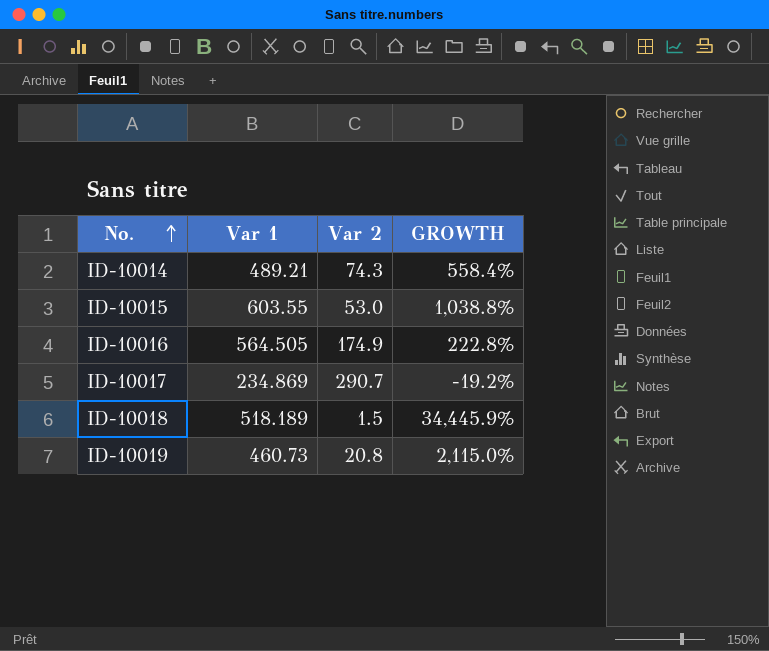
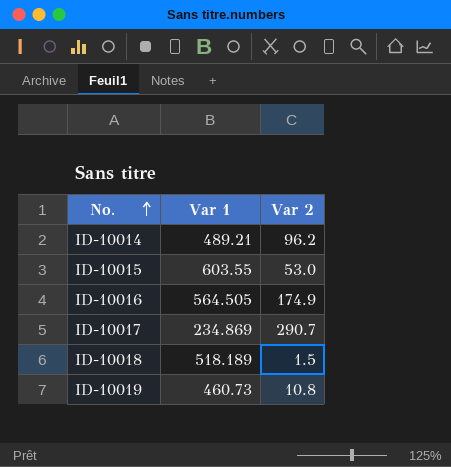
column GROWTH | formula: ([Var 1] - [Var 2]) / [Var 2] -> none
ID-10014 | Var 2: 74.3 -> 96.2
ID-10019 | Var 2: 20.8 -> 10.8

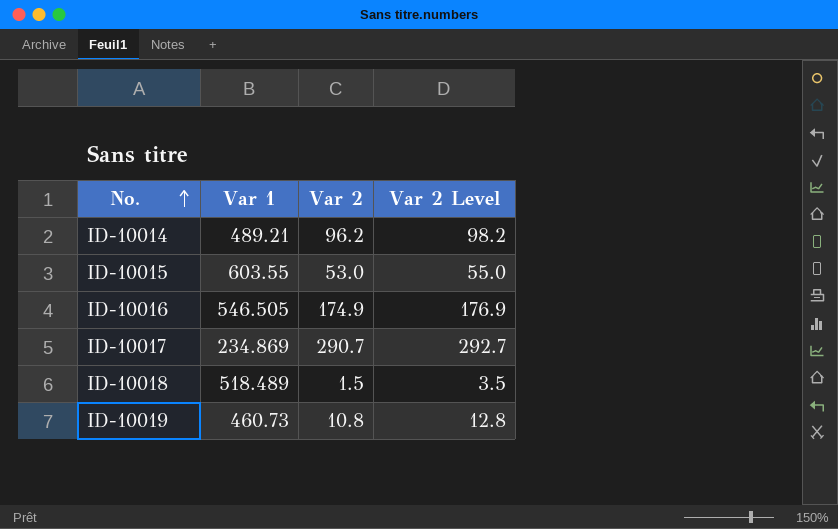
column Var 2 Level | formula: none -> [Var 2] + 2
ID-10016 | Var 1: 564.505 -> 546.505
ID-10018 | Var 1: 518.189 -> 518.489

